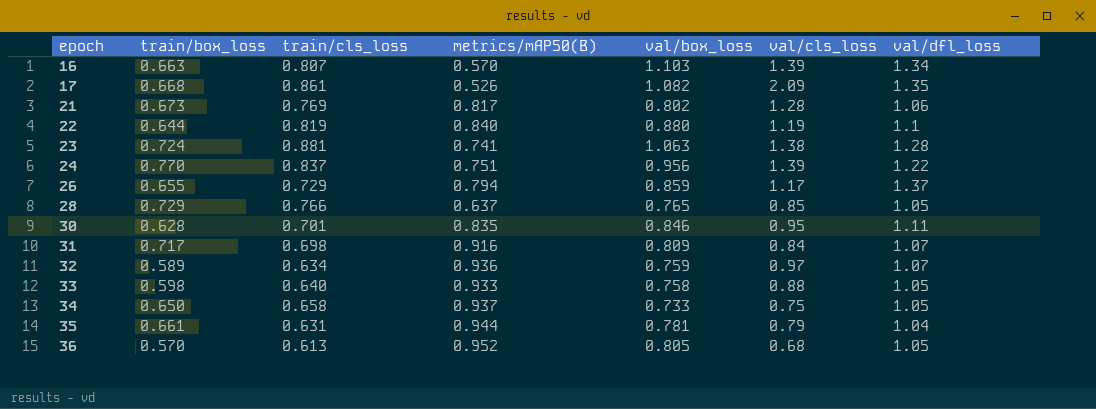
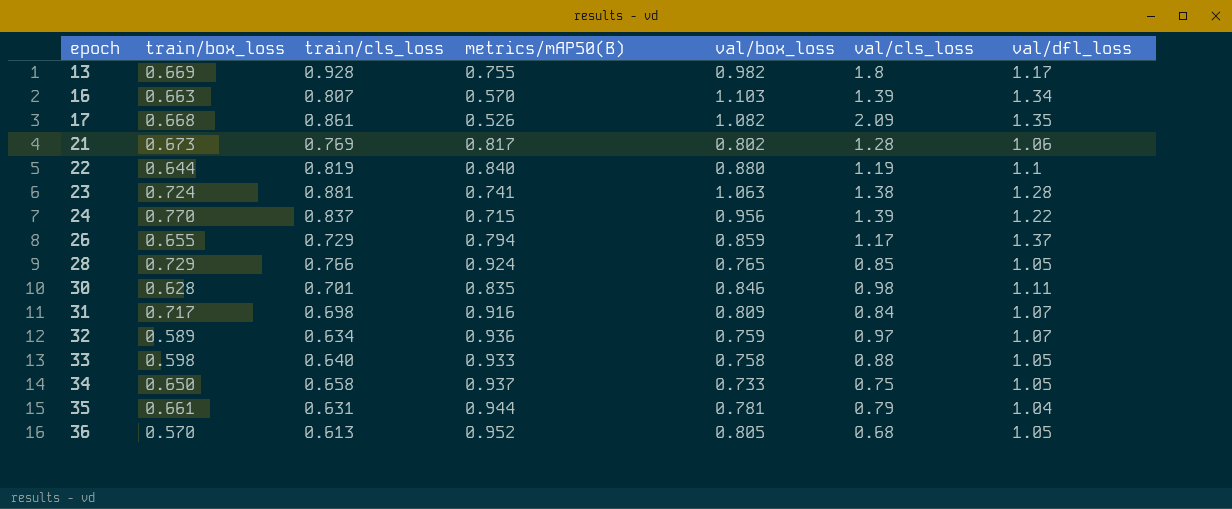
row 13: none -> 0.669 | 0.928 | 0.755 | 0.982 | 1.8 | 1.17
24 | metrics/mAP50(B): 0.751 -> 0.715
28 | metrics/mAP50(B): 0.637 -> 0.924
30 | val/cls_loss: 0.95 -> 0.98

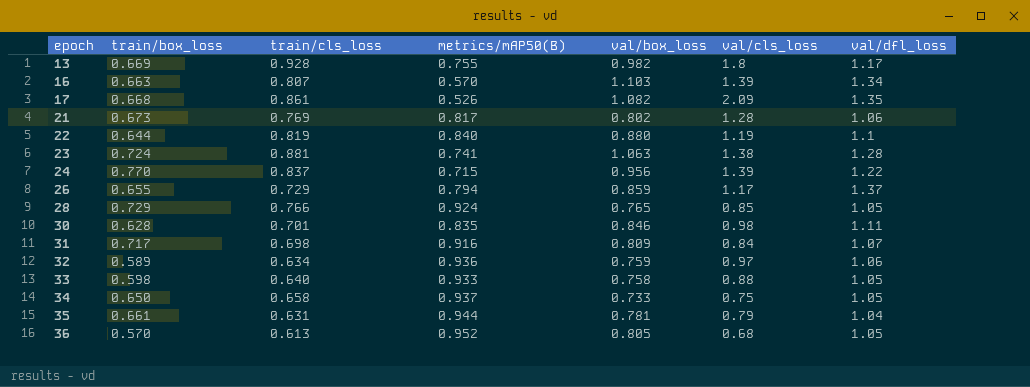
32 | val/dfl_loss: 1.07 -> 1.06

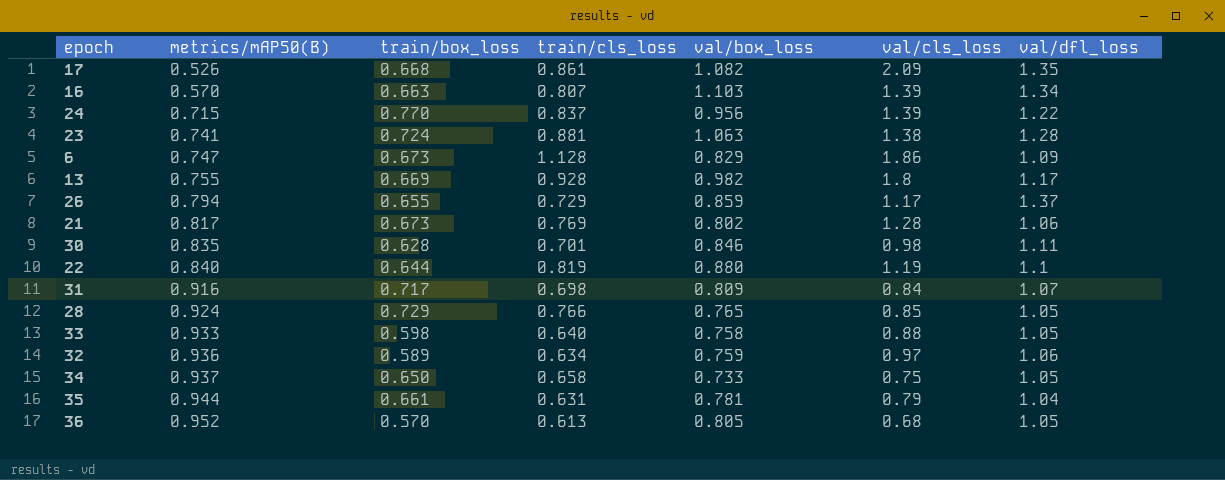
row order: epoch ascending -> metrics/mAP50(B) ascending
column metrics/mAP50(B) | position: 4 -> 2
row 6: none -> 0.747 | 0.673 | 1.128 | 0.829 | 1.86 | 1.09

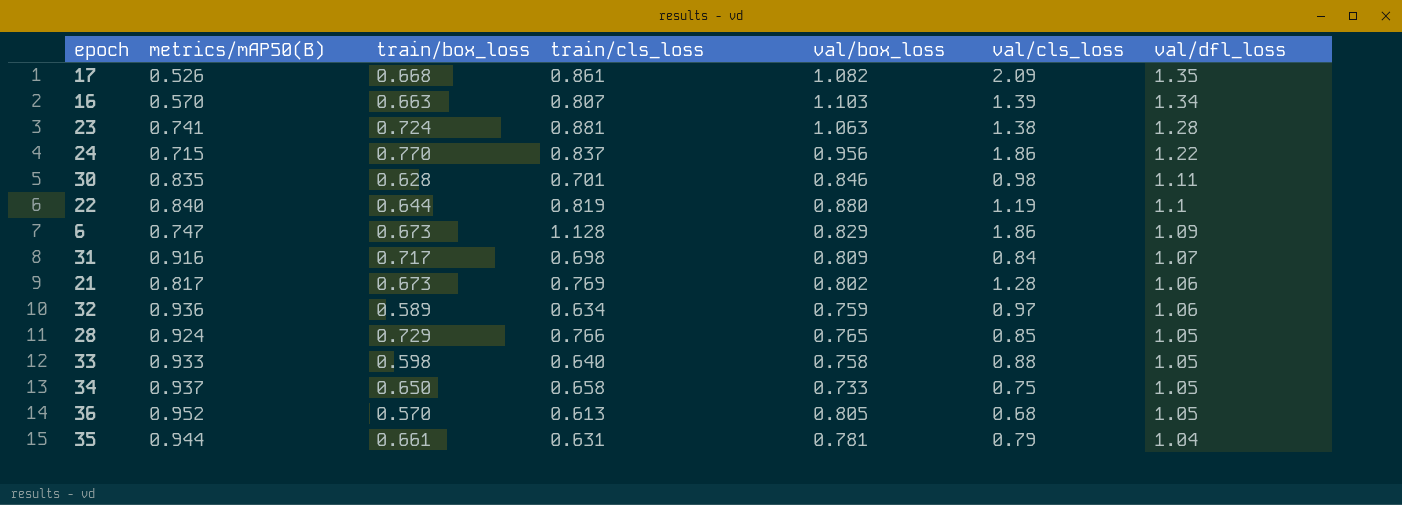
row order: metrics/mAP50(B) ascending -> val/dfl_loss descending
row 13: 0.755 | 0.669 | 0.928 | 0.982 | 1.8 | 1.17 -> none
row 26: 0.794 | 0.655 | 0.729 | 0.859 | 1.17 | 1.37 -> none
24 | val/cls_loss: 1.39 -> 1.86

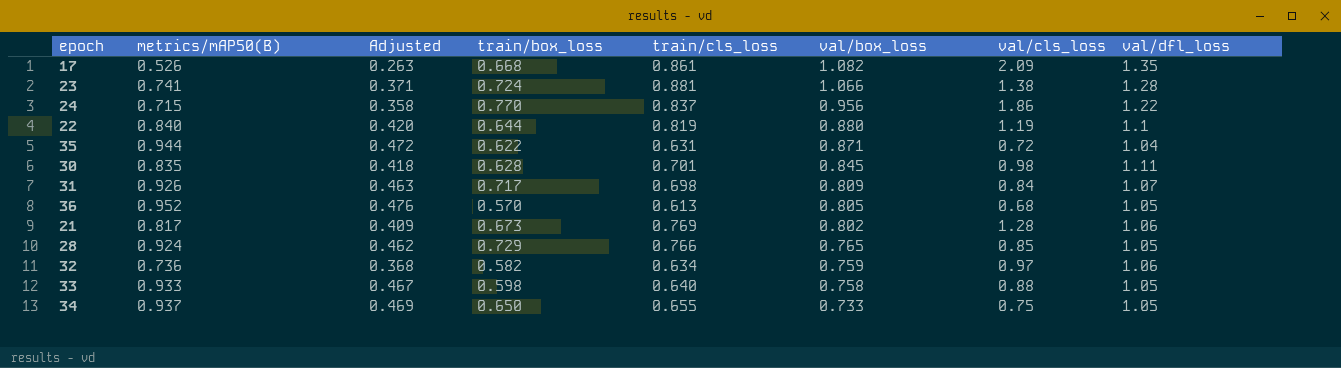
row order: val/dfl_loss descending -> val/box_loss descending
column Adjusted | formula: none -> [metrics/mAP50(B)] * 0.5
row 16: 0.570 | 0.663 | 0.807 | 1.103 | 1.39 | 1.34 -> none
row 6: 0.747 | 0.673 | 1.128 | 0.829 | 1.86 | 1.09 -> none
23 | val/box_loss: 1.063 -> 1.066
35 | train/box_loss: 0.661 -> 0.622
35 | val/box_loss: 0.781 -> 0.871
35 | val/cls_loss: 0.79 -> 0.72
30 | val/box_loss: 0.846 -> 0.845
31 | metrics/mAP50(B): 0.916 -> 0.926
32 | metrics/mAP50(B): 0.936 -> 0.736
32 | train/box_loss: 0.589 -> 0.582
34 | train/cls_loss: 0.658 -> 0.655

